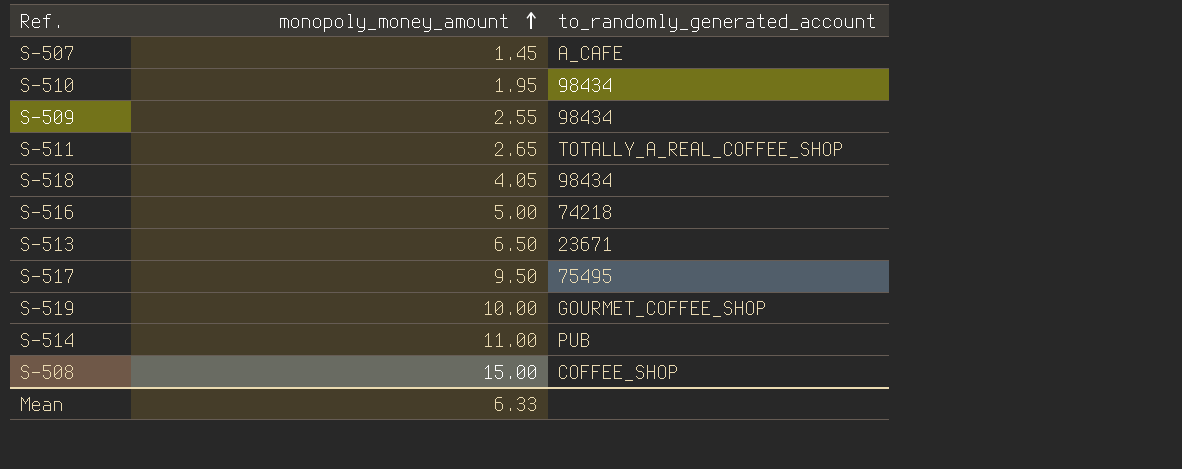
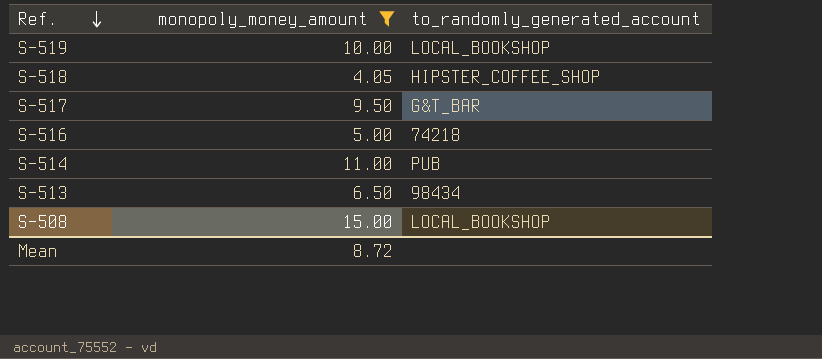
filter: none -> monopoly_money_amount >= 4.05
row order: monopoly_money_amount ascending -> Ref. descending
S-519 | to_randomly_generated_account: GOURMET_COFFEE_SHOP -> LOCAL_BOOKSHOP
S-518 | to_randomly_generated_account: 98434 -> HIPSTER_COFFEE_SHOP
S-517 | to_randomly_generated_account: 75495 -> G&T_BAR
S-513 | to_randomly_generated_account: 23671 -> 98434
S-508 | to_randomly_generated_account: COFFEE_SHOP -> LOCAL_BOOKSHOP
Mean | monopoly_money_amount: 6.33 -> 8.72

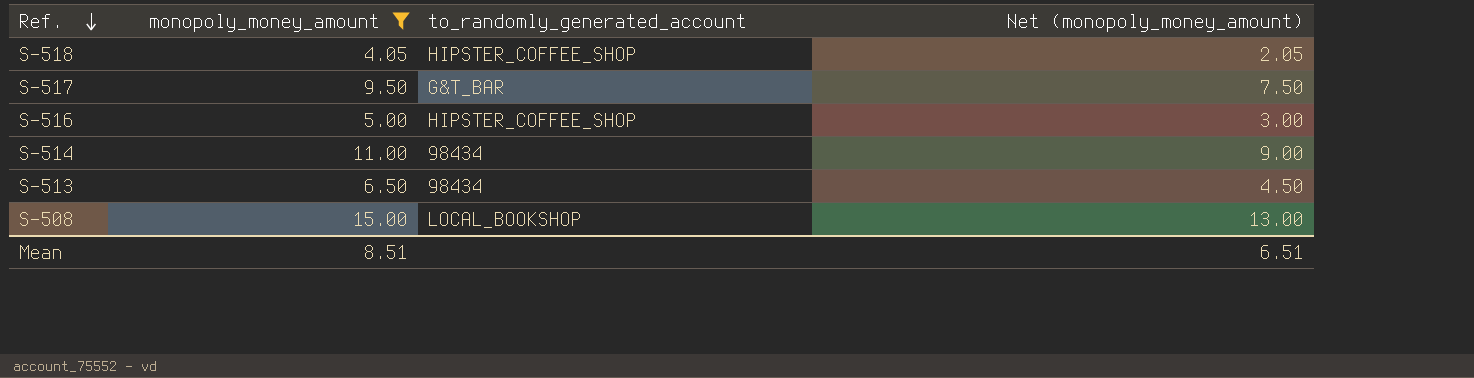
column Net (monopoly_money_amount) | formula: none -> [monopoly_money_amount] - 2
row S-519: 10.00 | LOCAL_BOOKSHOP -> none
S-516 | to_randomly_generated_account: 74218 -> HIPSTER_COFFEE_SHOP
S-514 | to_randomly_generated_account: PUB -> 98434
Mean | monopoly_money_amount: 8.72 -> 8.51

